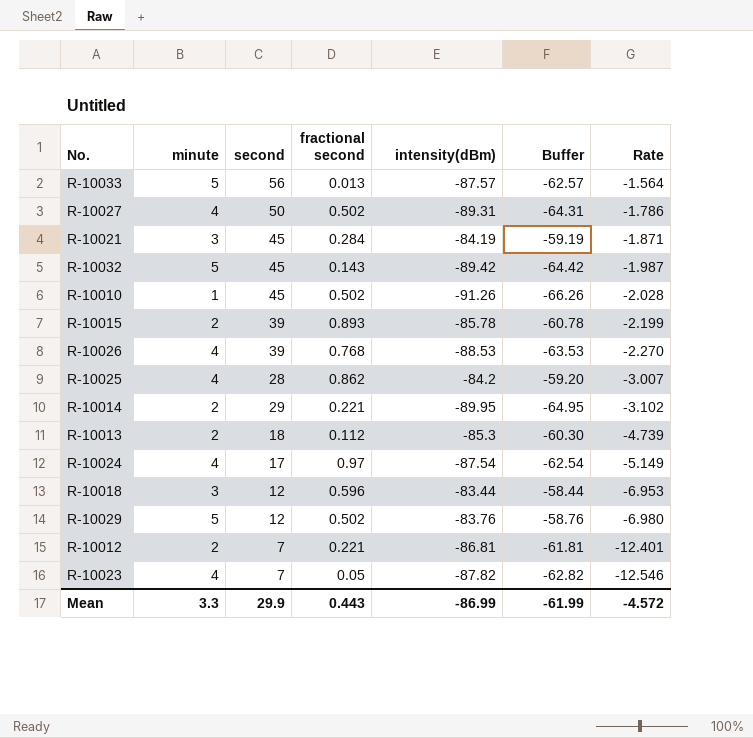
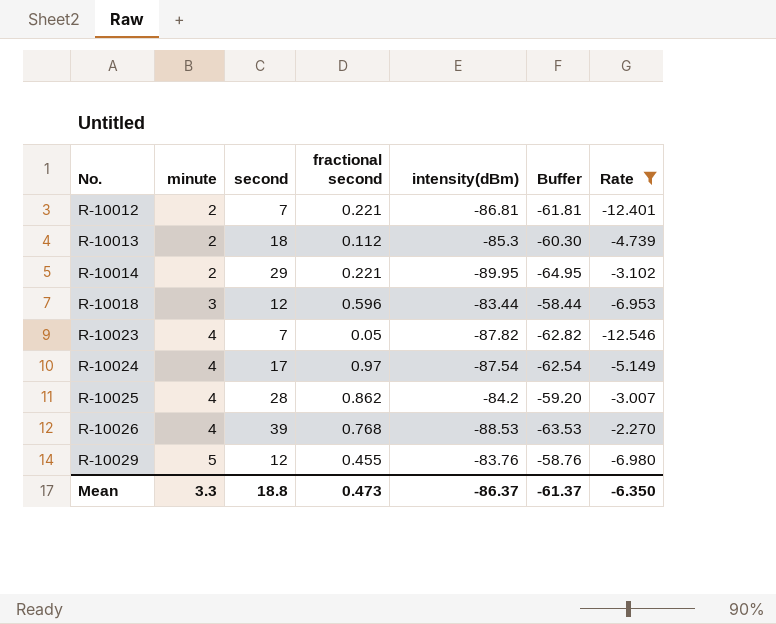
filter: none -> Rate <= -2.270
row order: Rate descending -> No. ascending
R-10029 | fractional second: 0.502 -> 0.455
Mean | second: 29.9 -> 18.8
Mean | fractional second: 0.443 -> 0.473
Mean | intensity(dBm): -86.99 -> -86.37
Mean | Buffer: -61.99 -> -61.37
Mean | Rate: -4.572 -> -6.350

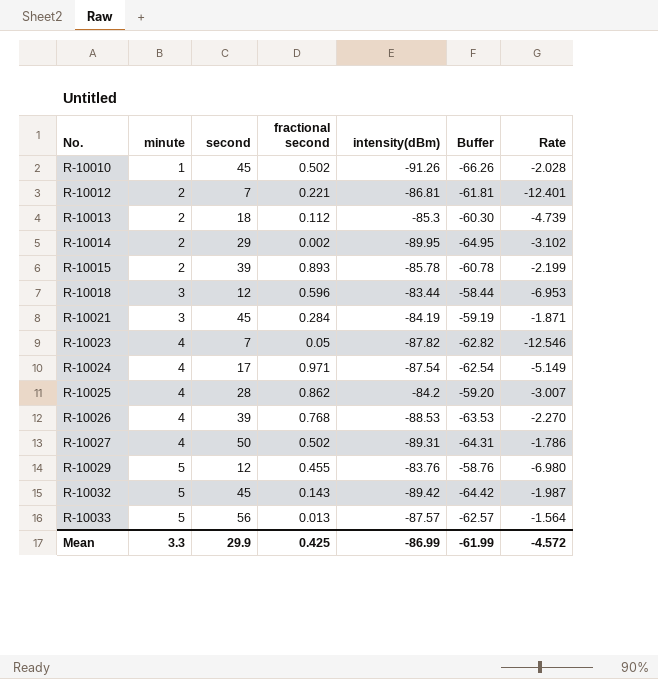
filter: Rate <= -2.270 -> none
R-10014 | fractional second: 0.221 -> 0.002
R-10024 | fractional second: 0.97 -> 0.971
Mean | second: 18.8 -> 29.9
Mean | fractional second: 0.473 -> 0.425
Mean | intensity(dBm): -86.37 -> -86.99
Mean | Buffer: -61.37 -> -61.99
Mean | Rate: -6.350 -> -4.572

